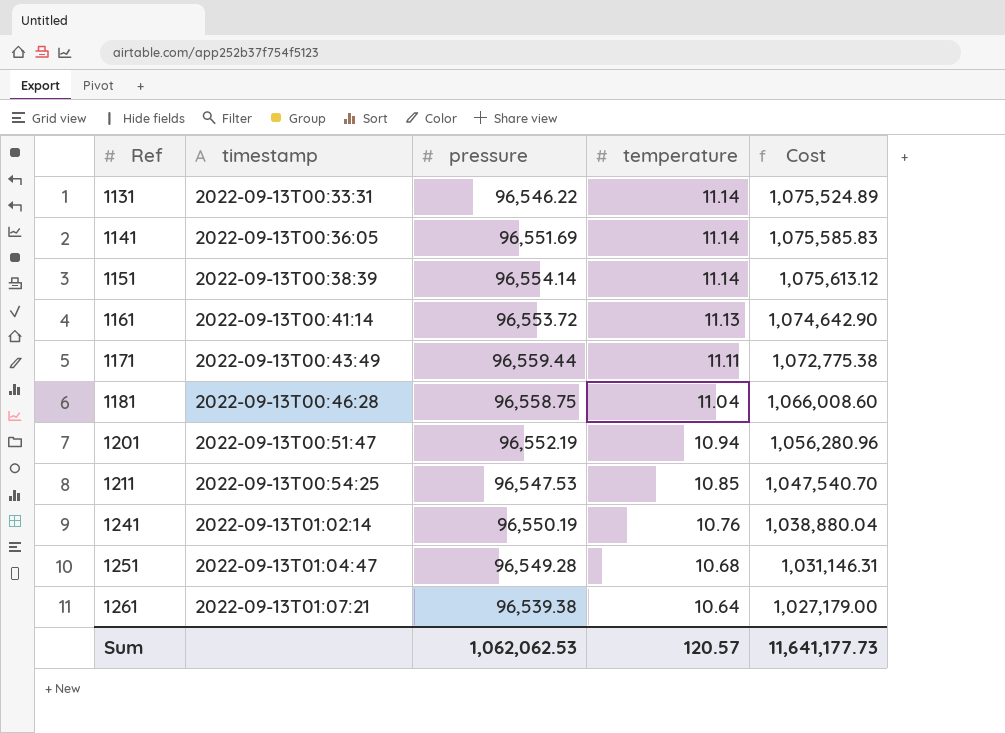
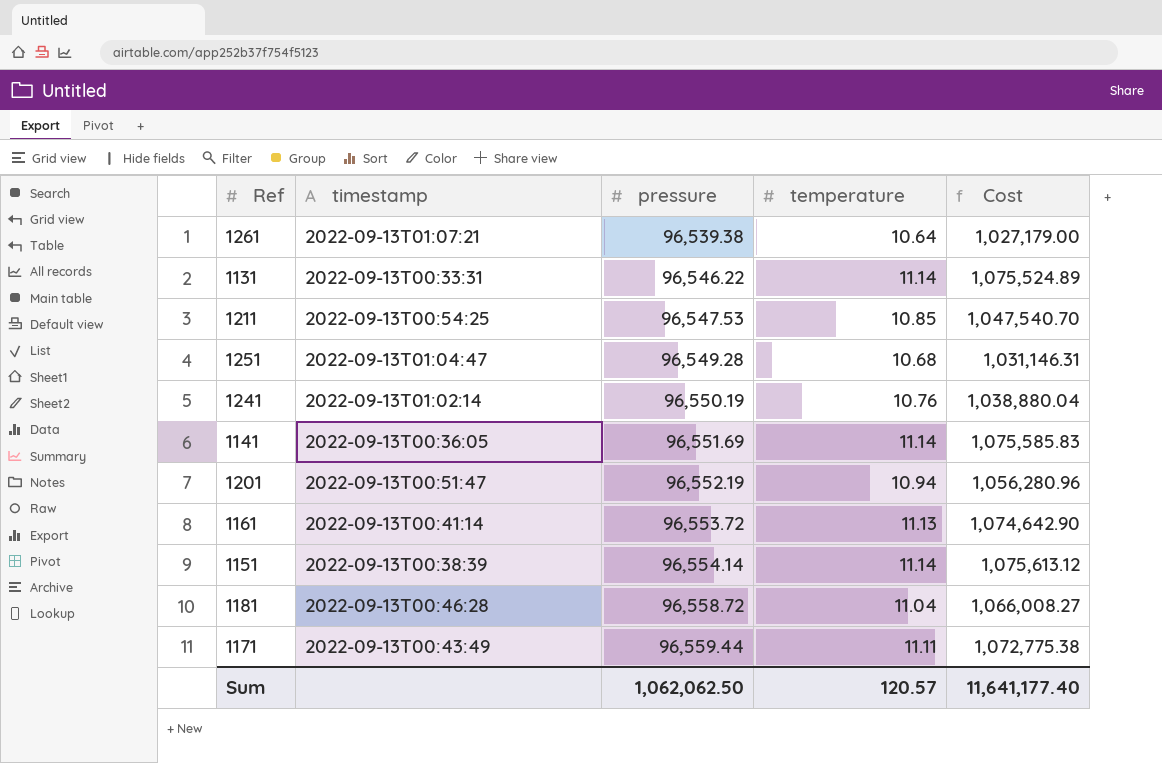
row order: Ref ascending -> pressure ascending
1181 | pressure: 96,558.75 -> 96,558.72
1181 | Cost: 1,066,008.60 -> 1,066,008.27
Sum | pressure: 1,062,062.53 -> 1,062,062.50
Sum | Cost: 11,641,177.73 -> 11,641,177.40

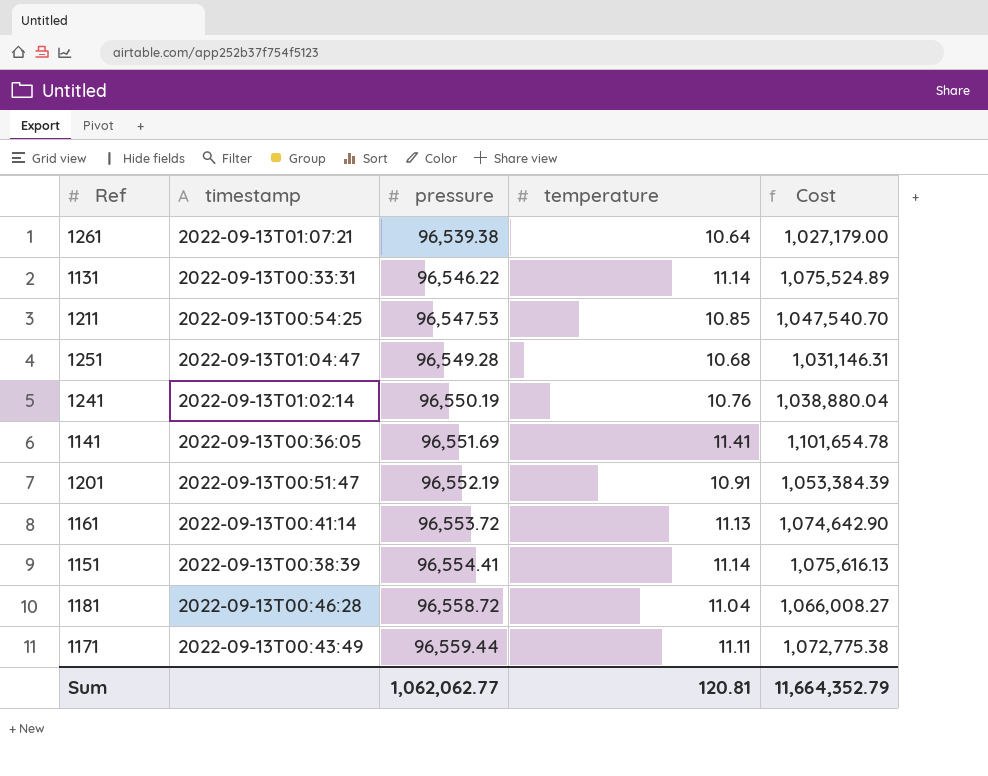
1141 | temperature: 11.14 -> 11.41
1141 | Cost: 1,075,585.83 -> 1,101,654.78
1201 | temperature: 10.94 -> 10.91
1201 | Cost: 1,056,280.96 -> 1,053,384.39
1151 | pressure: 96,554.14 -> 96,554.41
1151 | Cost: 1,075,613.12 -> 1,075,616.13
Sum | pressure: 1,062,062.50 -> 1,062,062.77
Sum | temperature: 120.57 -> 120.81
Sum | Cost: 11,641,177.40 -> 11,664,352.79

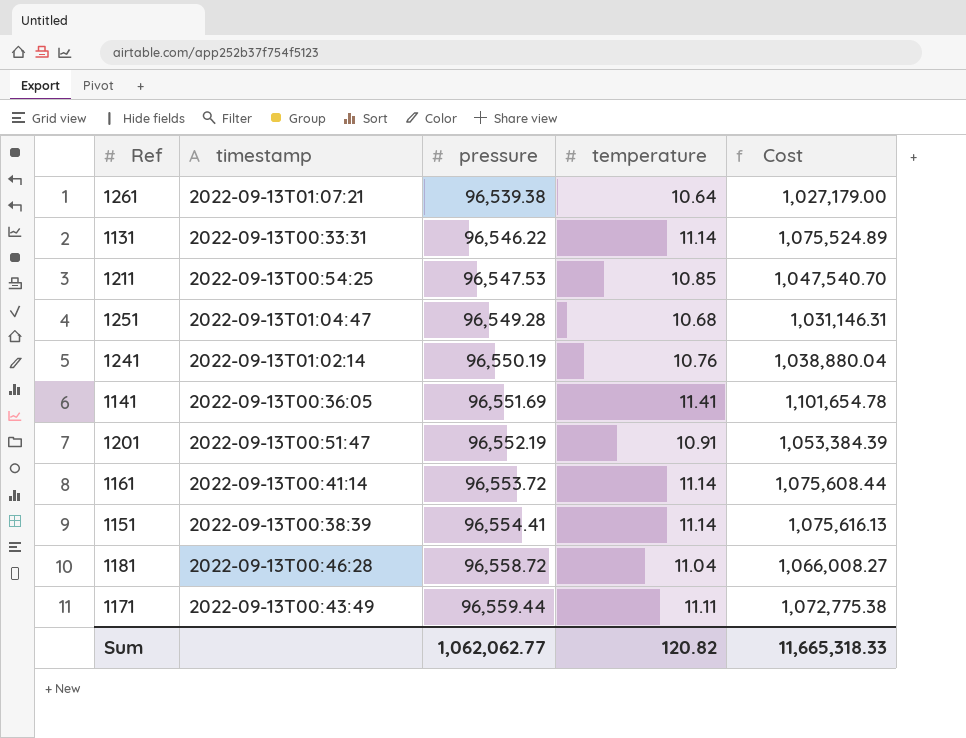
1161 | temperature: 11.13 -> 11.14
1161 | Cost: 1,074,642.90 -> 1,075,608.44
Sum | temperature: 120.81 -> 120.82
Sum | Cost: 11,664,352.79 -> 11,665,318.33

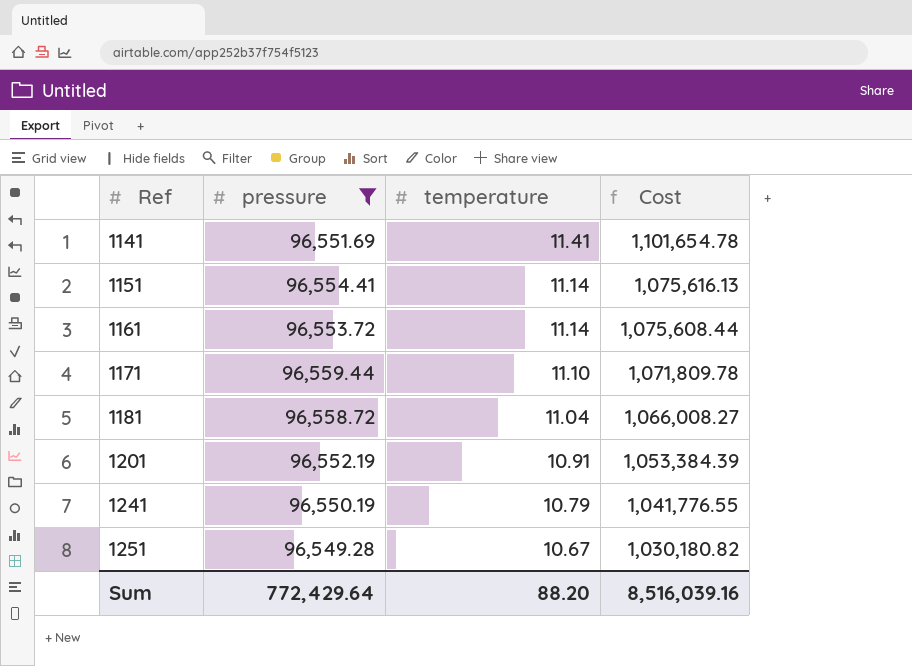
filter: none -> pressure >= 96,549.28
row order: pressure ascending -> Ref ascending
column timestamp | position: 2 -> none
1171 | temperature: 11.11 -> 11.10
1171 | Cost: 1,072,775.38 -> 1,071,809.78
1241 | temperature: 10.76 -> 10.79
1241 | Cost: 1,038,880.04 -> 1,041,776.55
1251 | temperature: 10.68 -> 10.67
1251 | Cost: 1,031,146.31 -> 1,030,180.82
Sum | pressure: 1,062,062.77 -> 772,429.64
Sum | temperature: 120.82 -> 88.20
Sum | Cost: 11,665,318.33 -> 8,516,039.16

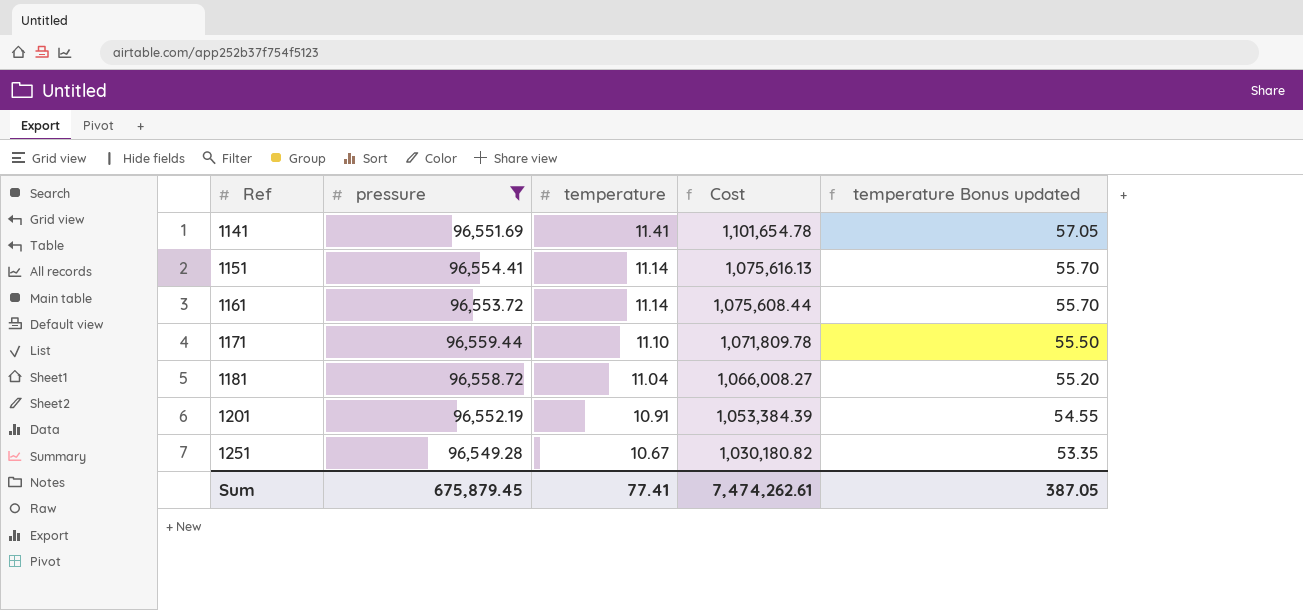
column temperature Bonus updated | formula: none -> [temperature] * 5
row 1241: 96,550.19 | 10.79 | 1,041,776.55 -> none
Sum | pressure: 772,429.64 -> 675,879.45
Sum | temperature: 88.20 -> 77.41
Sum | Cost: 8,516,039.16 -> 7,474,262.61

